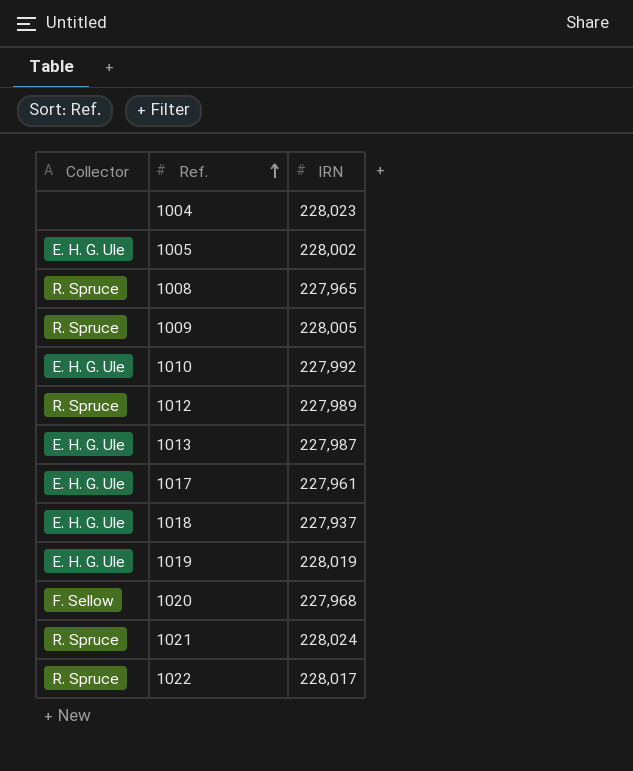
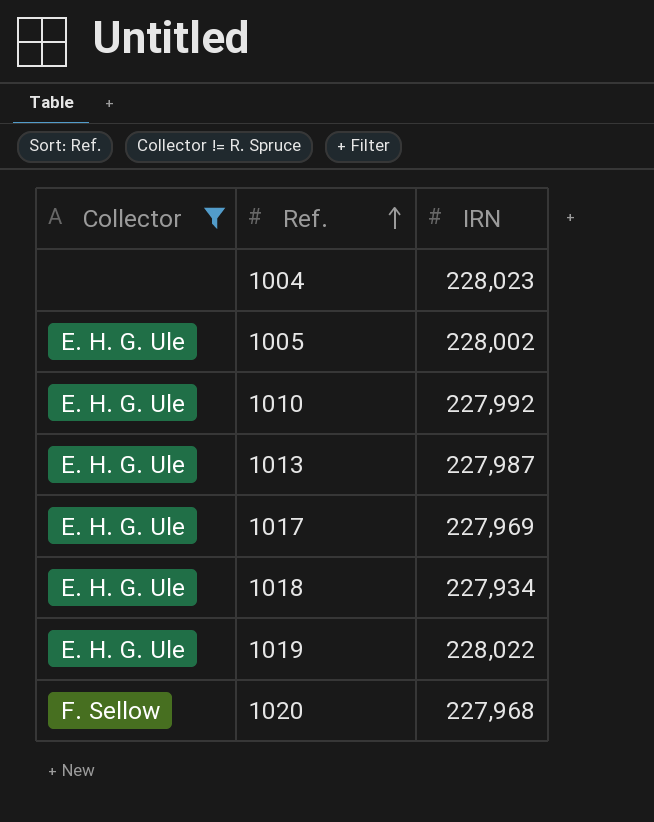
filter: none -> Collector != R. Spruce
1017 | IRN: 227,961 -> 227,969
1018 | IRN: 227,937 -> 227,934
1019 | IRN: 228,019 -> 228,022

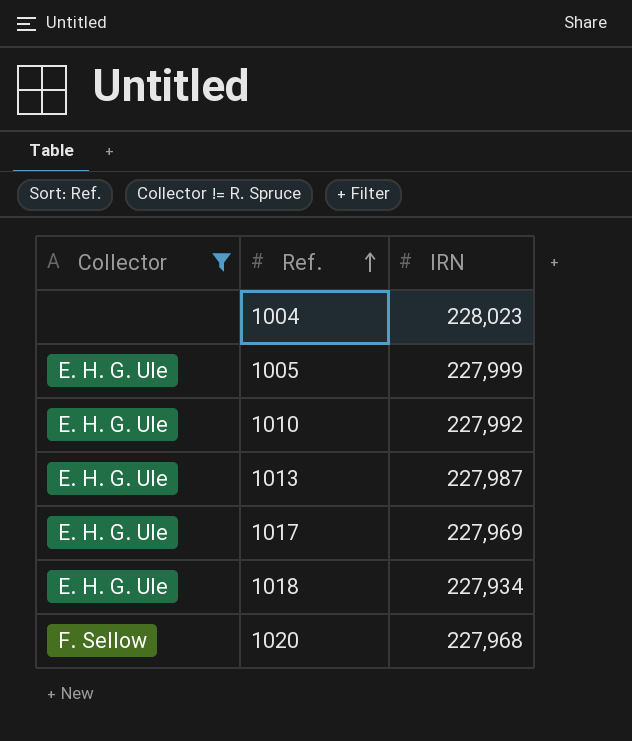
row 1019: E. H. G. Ule | 228,022 -> none
1005 | IRN: 228,002 -> 227,999

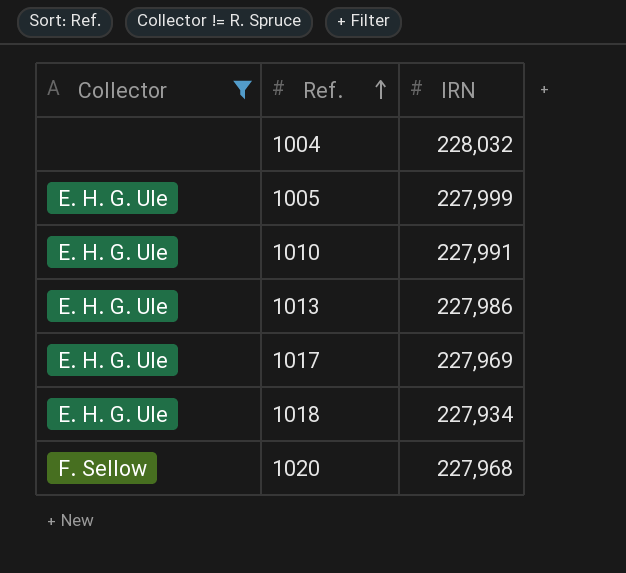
1004 | IRN: 228,023 -> 228,032
1010 | IRN: 227,992 -> 227,991
1013 | IRN: 227,987 -> 227,986

